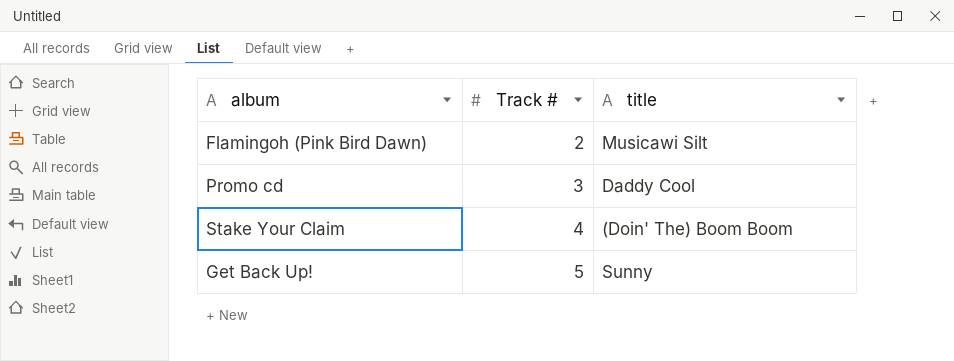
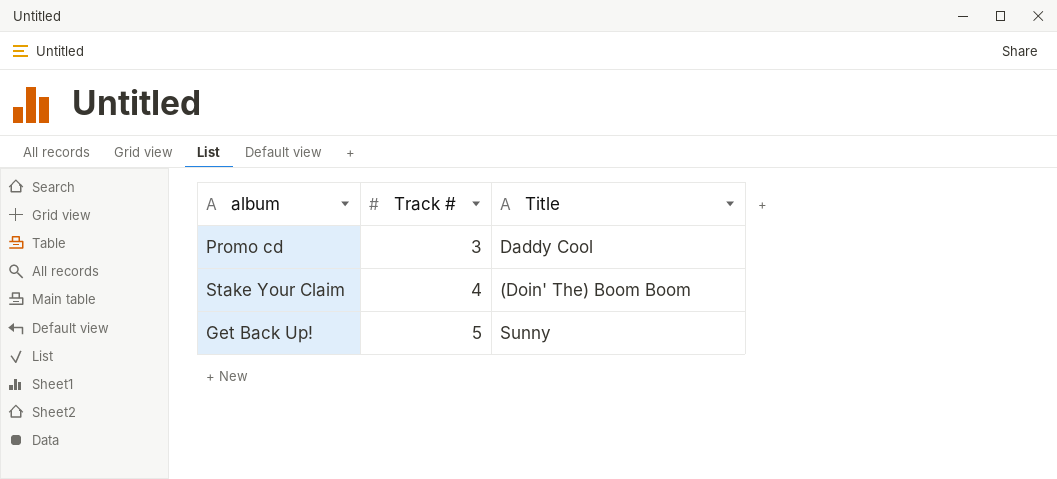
column name: title -> Title
row Flamingoh (Pink Bird Dawn): 2 | Musicawi Silt -> none

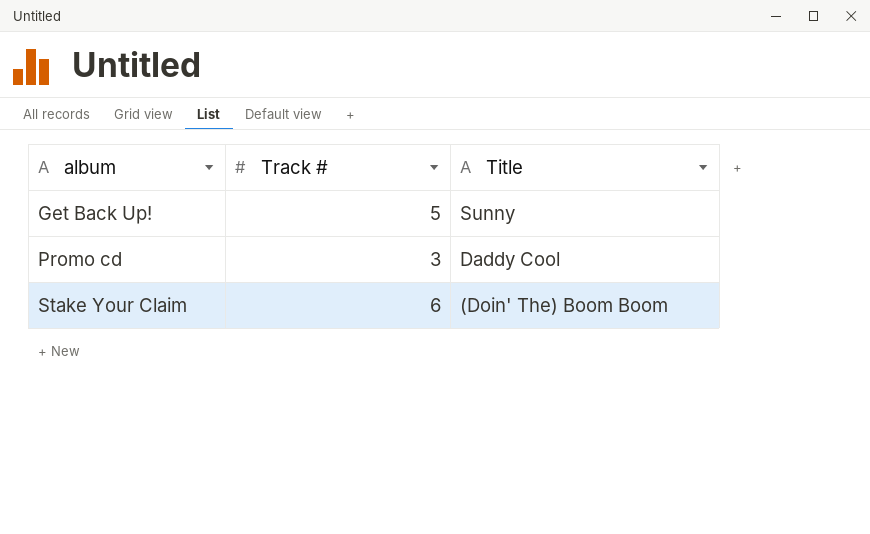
row order: Track # ascending -> album ascending
Stake Your Claim | Track #: 4 -> 6

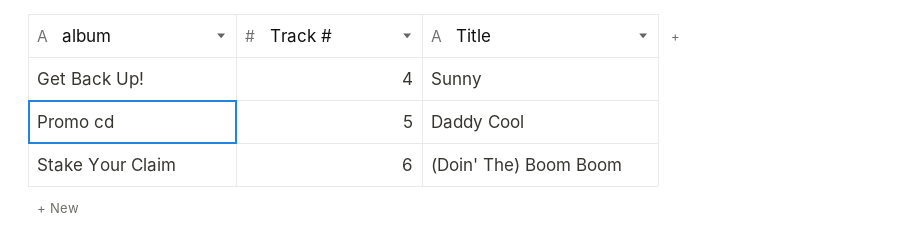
Get Back Up! | Track #: 5 -> 4
Promo cd | Track #: 3 -> 5

